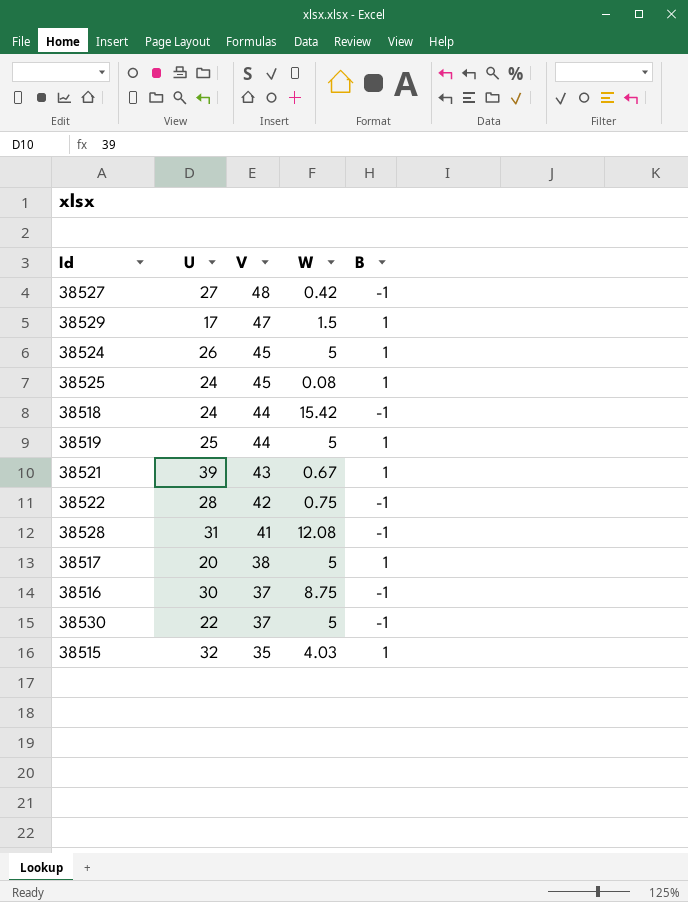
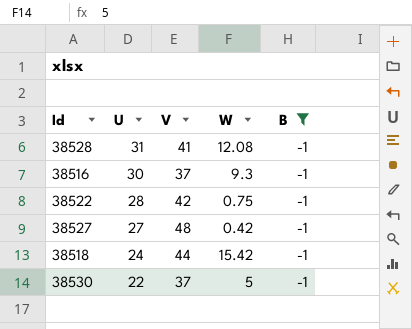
filter: none -> B = -1
row order: V descending -> U descending
38516 | W: 8.75 -> 9.3

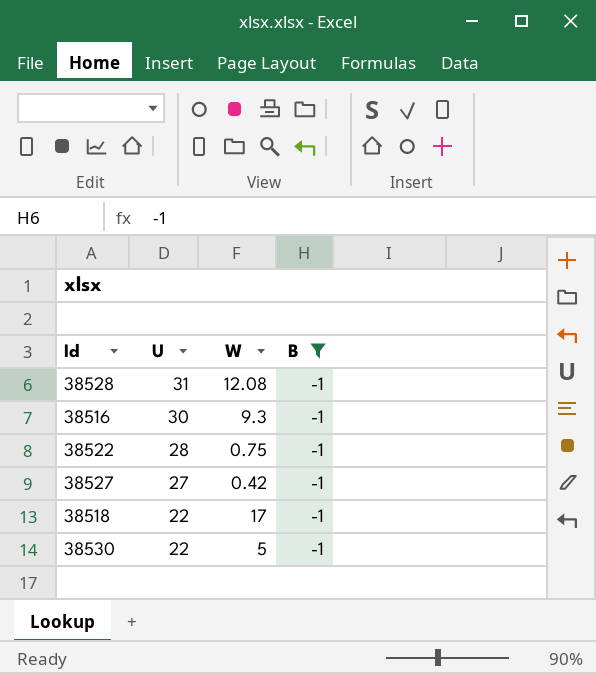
column V | position: 3 -> none
38518 | U: 24 -> 22
38518 | W: 15.42 -> 17

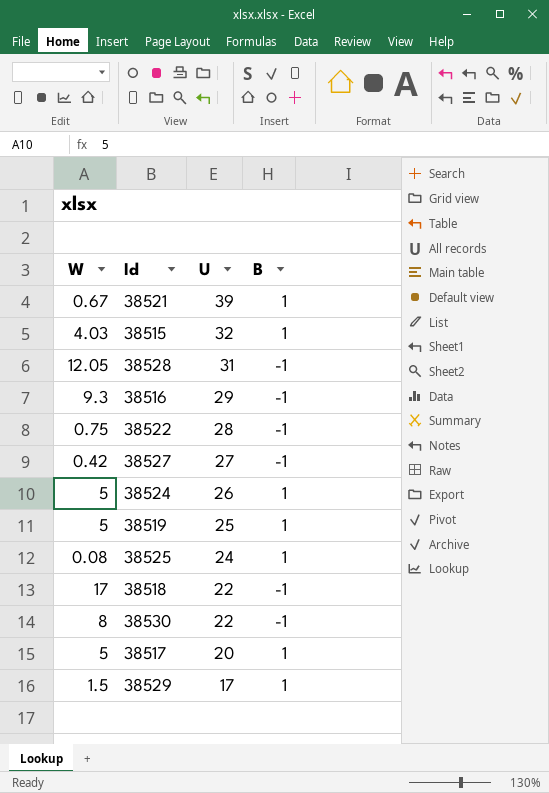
filter: B = -1 -> none
column W | position: 3 -> 1
38528 | W: 12.08 -> 12.05
38516 | U: 30 -> 29
38530 | W: 5 -> 8

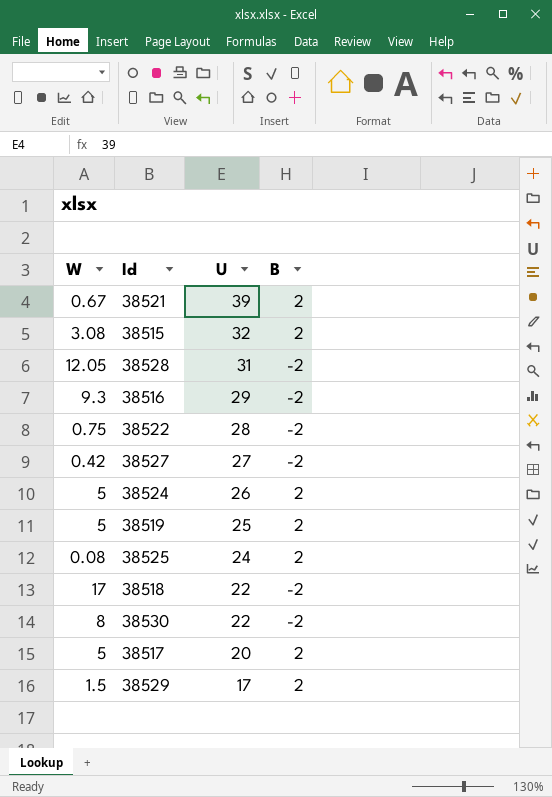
38521 | B: 1 -> 2
38515 | W: 4.03 -> 3.08
38515 | B: 1 -> 2
38528 | B: -1 -> -2
38516 | B: -1 -> -2
38522 | B: -1 -> -2
38527 | B: -1 -> -2
38524 | B: 1 -> 2
38519 | B: 1 -> 2
38525 | B: 1 -> 2
38518 | B: -1 -> -2
38530 | B: -1 -> -2
38517 | B: 1 -> 2
38529 | B: 1 -> 2

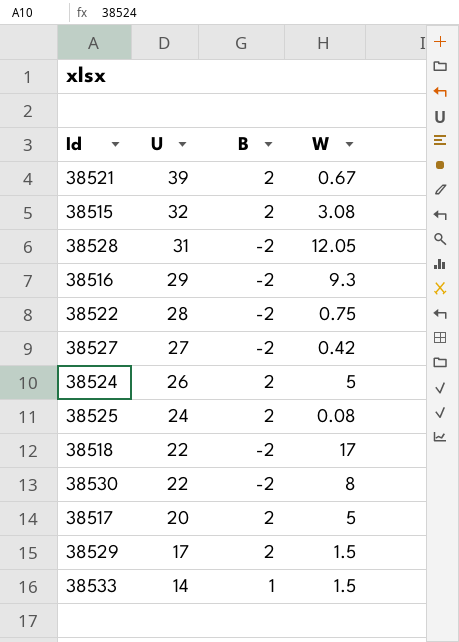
column W | position: 1 -> 4
row 38519: 5 | 25 | 2 -> none
row 38533: none -> 14 | 1 | 1.5

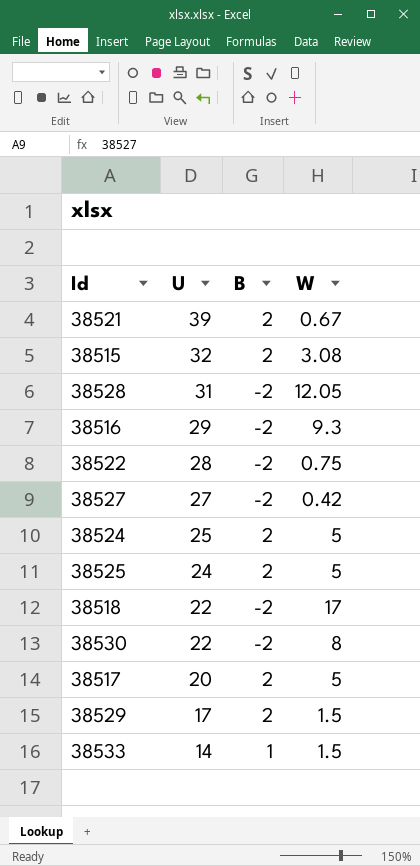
38524 | U: 26 -> 25
38525 | W: 0.08 -> 5

